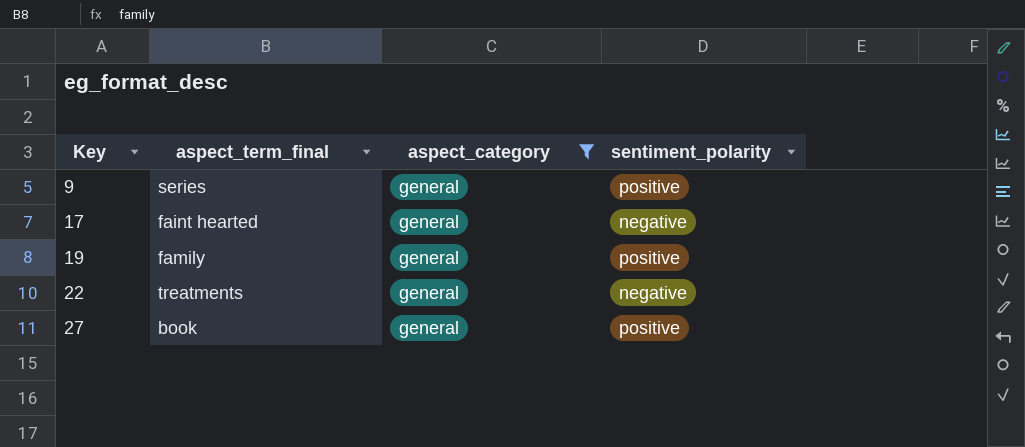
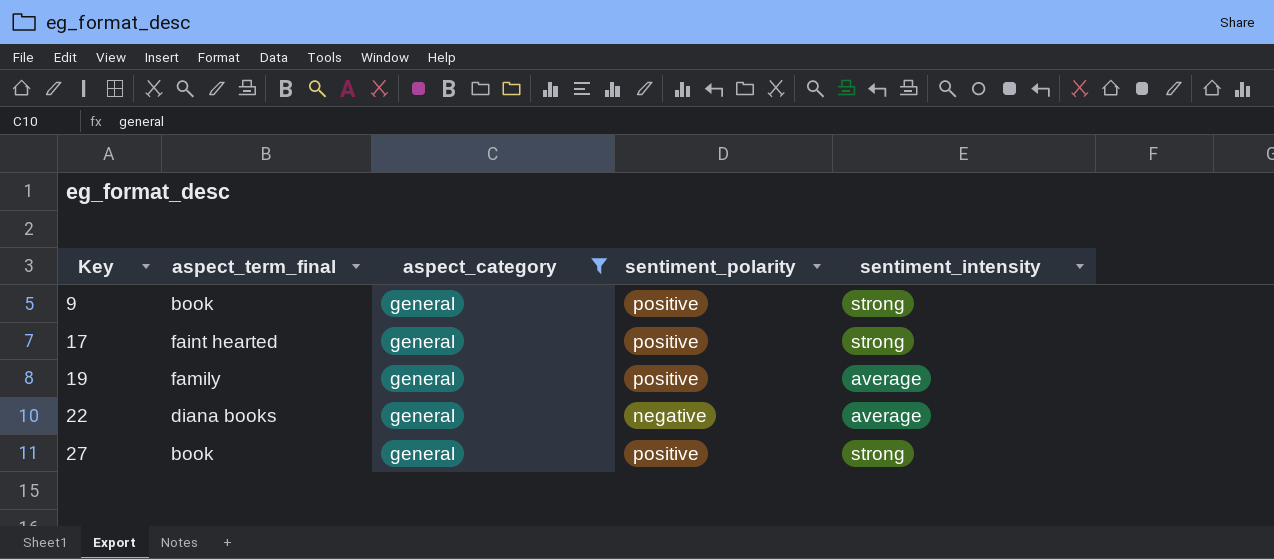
column sentiment_intensity | position: none -> 5
9 | aspect_term_final: series -> book
17 | sentiment_polarity: negative -> positive
22 | aspect_term_final: treatments -> diana books

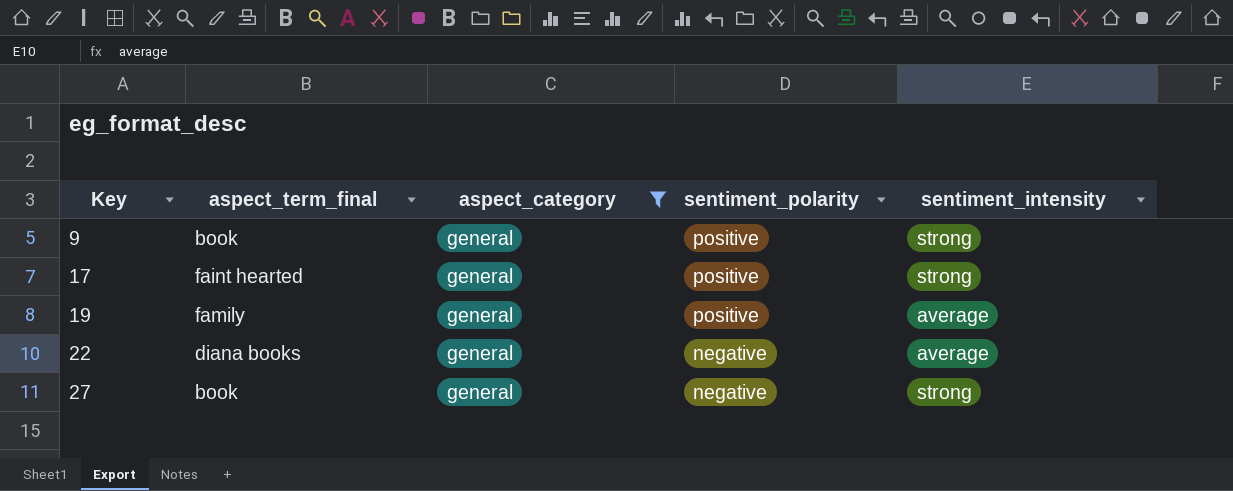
27 | sentiment_polarity: positive -> negative

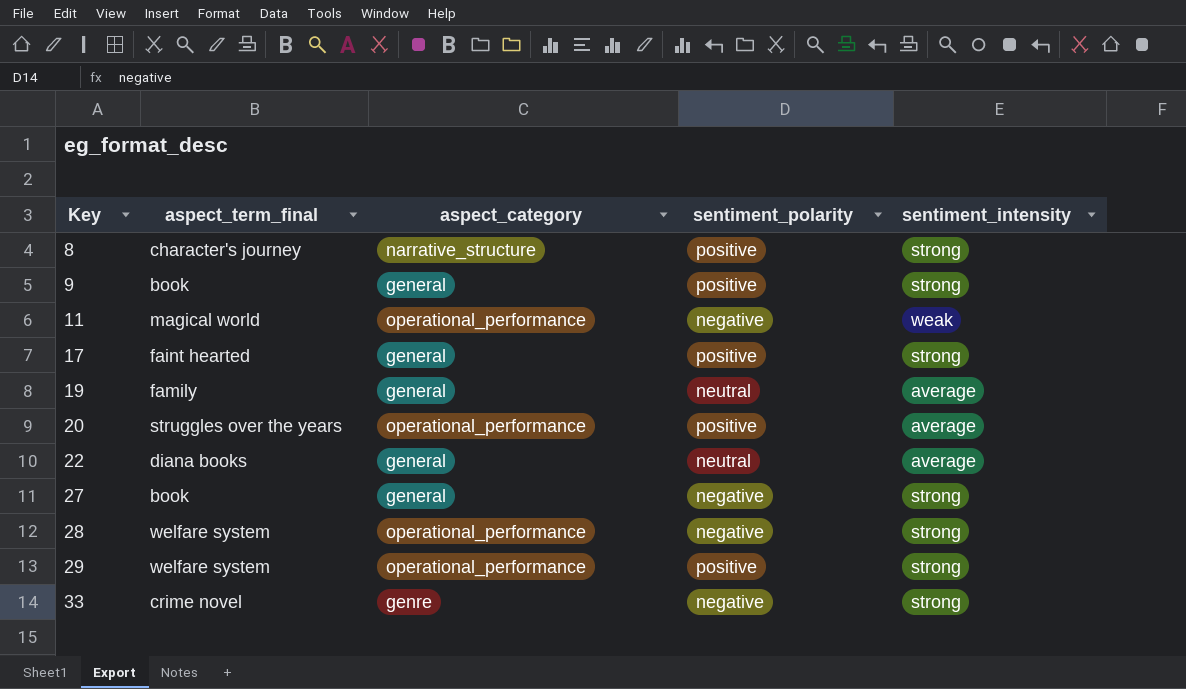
filter: aspect_category = general -> none
19 | sentiment_polarity: positive -> neutral
22 | sentiment_polarity: negative -> neutral

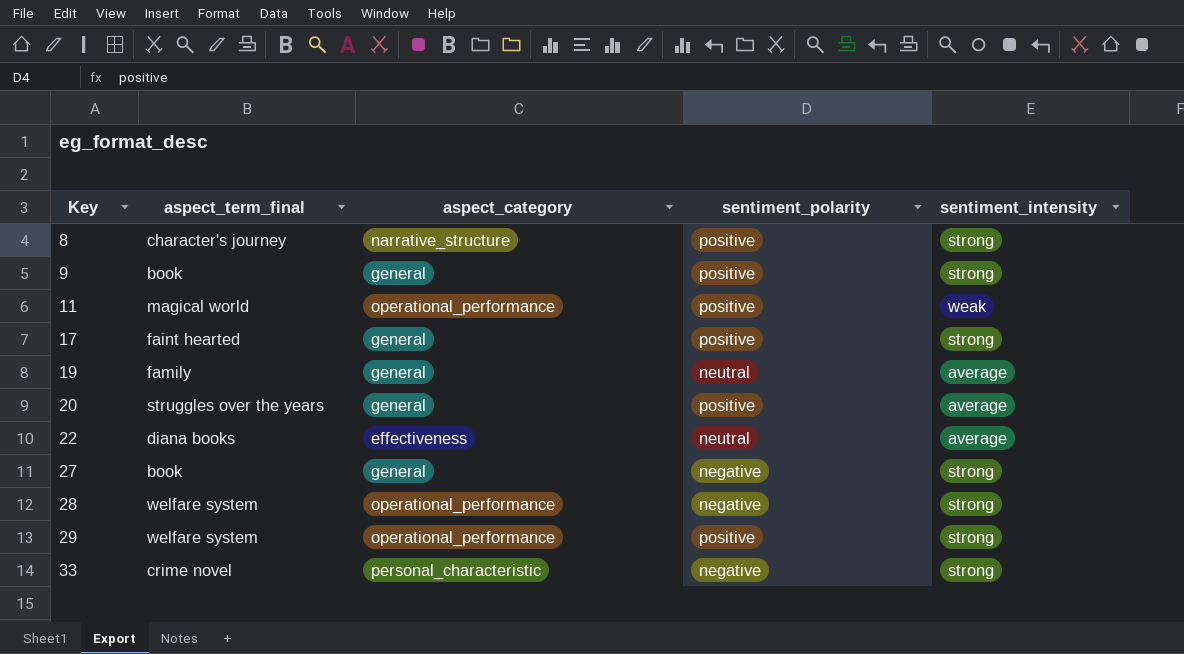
11 | sentiment_polarity: negative -> positive
20 | aspect_category: operational_performance -> general
22 | aspect_category: general -> effectiveness
33 | aspect_category: genre -> personal_characteristic

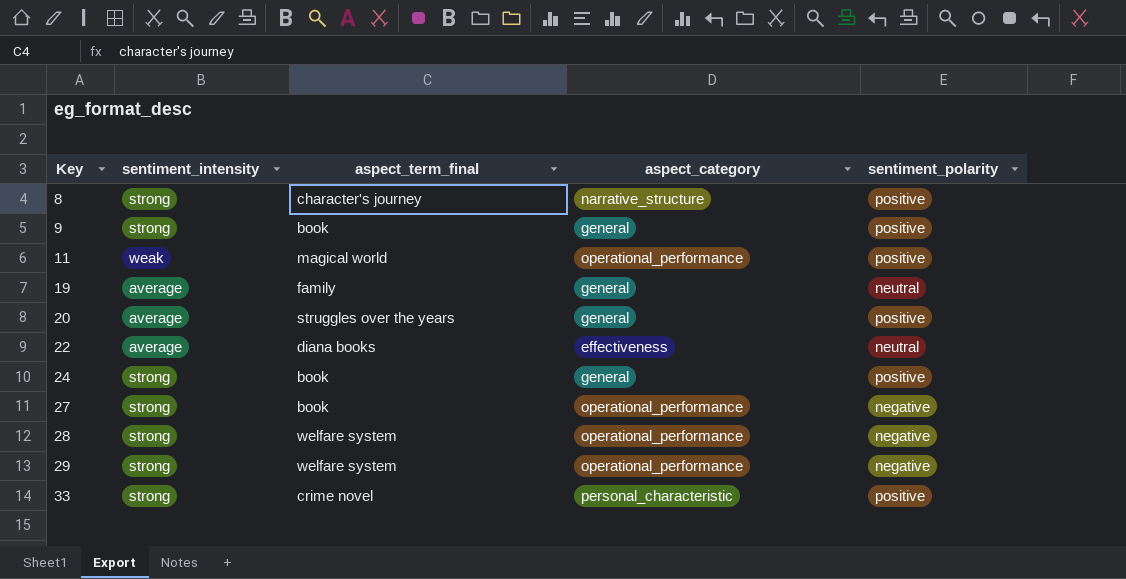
column sentiment_intensity | position: 5 -> 2
row 17: faint hearted | general | positive | strong -> none
row 24: none -> strong | book | general | positive
27 | aspect_category: general -> operational_performance
29 | sentiment_polarity: positive -> negative
33 | sentiment_polarity: negative -> positive

